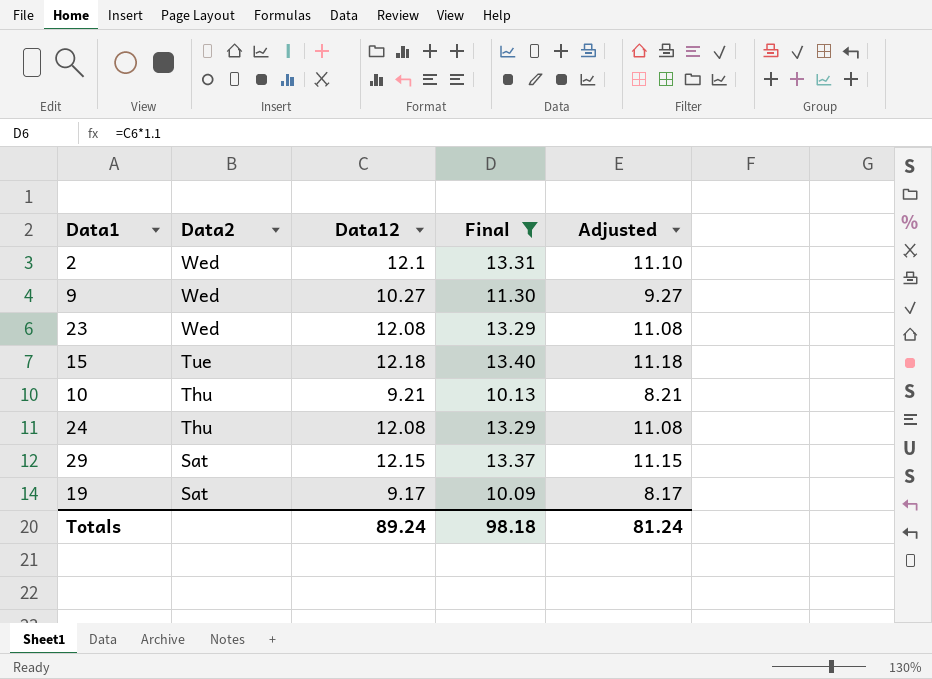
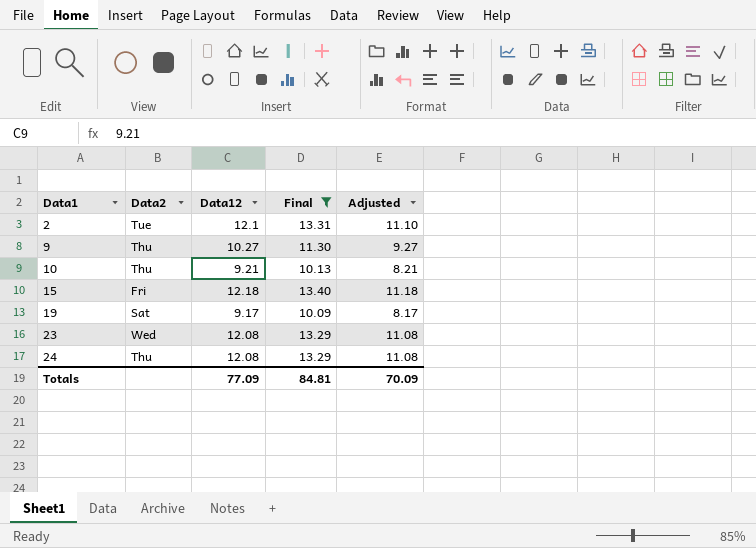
row order: Data2 descending -> Data1 ascending
row 29: Sat | 12.15 | 13.37 | 11.15 -> none
2 | Data2: Wed -> Tue
9 | Data2: Wed -> Thu
15 | Data2: Tue -> Fri
Totals | Data12: 89.24 -> 77.09
Totals | Final: 98.18 -> 84.81
Totals | Adjusted: 81.24 -> 70.09

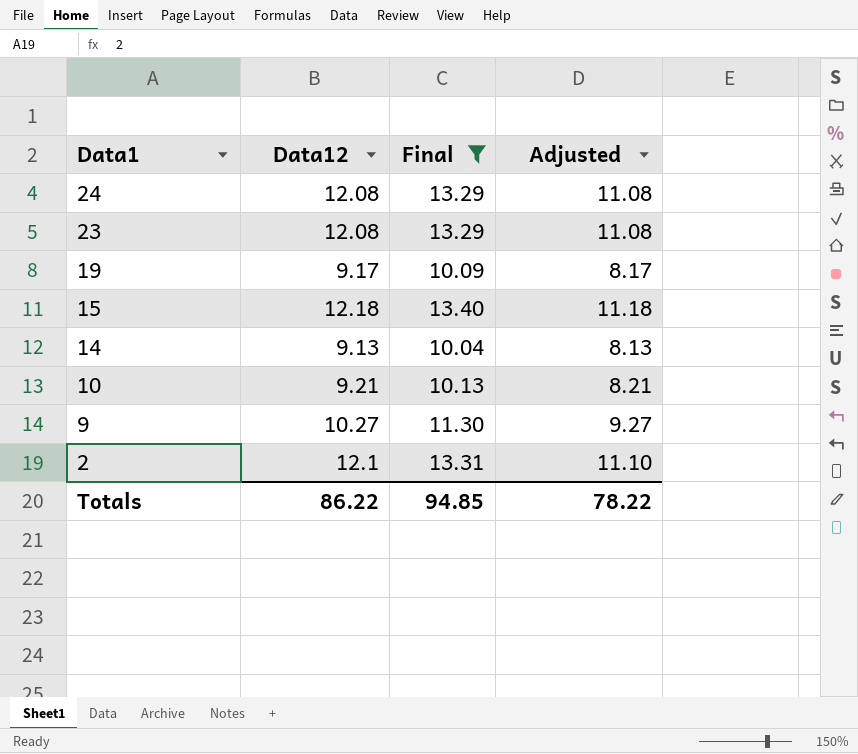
row order: Data1 ascending -> Data1 descending
column Data2 | position: 2 -> none
row 14: none -> 9.13 | 10.04 | 8.13
Totals | Data12: 77.09 -> 86.22
Totals | Final: 84.81 -> 94.85
Totals | Adjusted: 70.09 -> 78.22

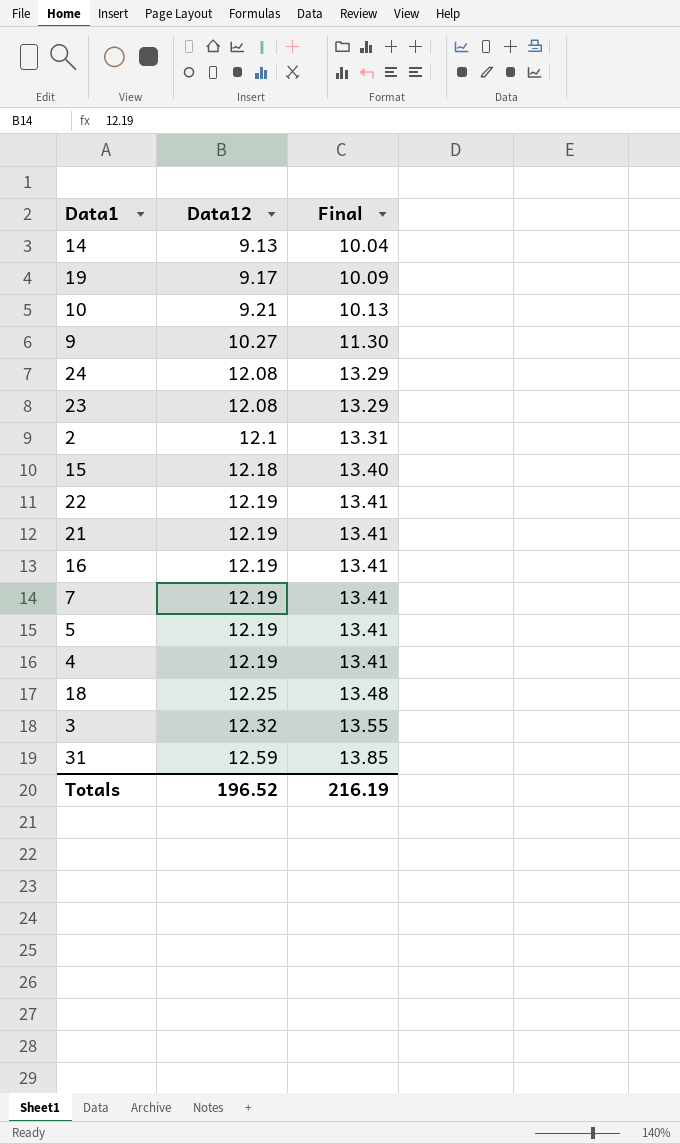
filter: Final <= 13.40 -> none
row order: Data1 descending -> Data12 ascending
column Adjusted | formula: [Data12] - 1 -> none
Totals | Data12: 86.22 -> 196.52
Totals | Final: 94.85 -> 216.19

